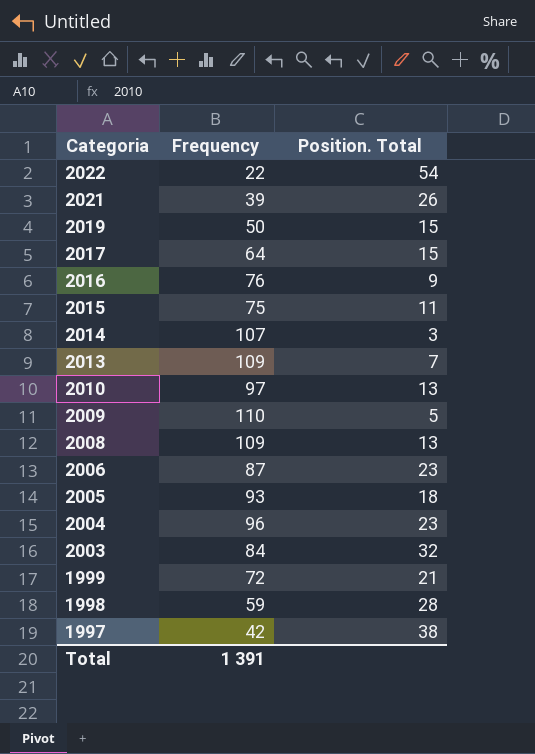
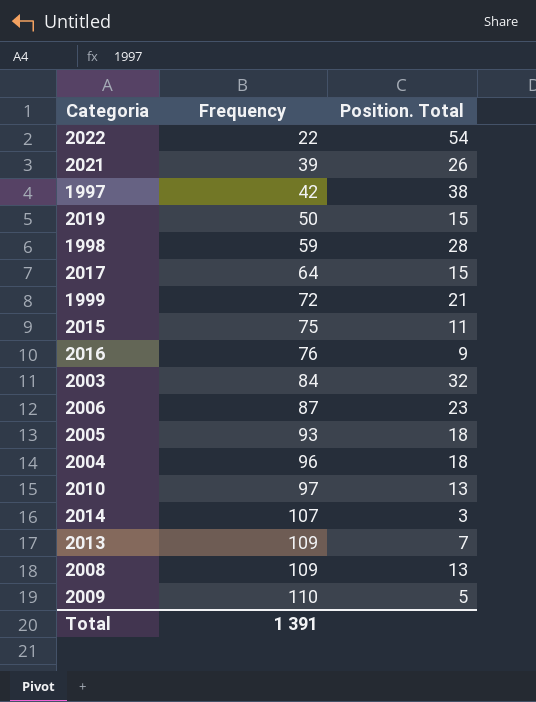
row order: Categoria descending -> Frequency ascending
2004 | Position. Total: 23 -> 18

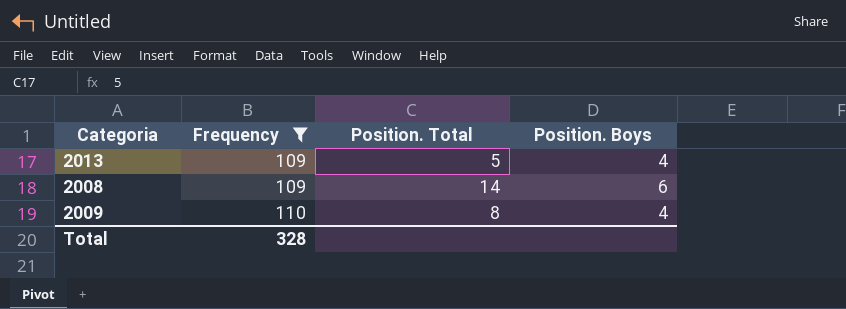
filter: none -> Frequency >= 109
column Position. Boys | position: none -> 4
2013 | Position. Total: 7 -> 5
2008 | Position. Total: 13 -> 14
2009 | Position. Total: 5 -> 8
Total | Frequency: 1 391 -> 328

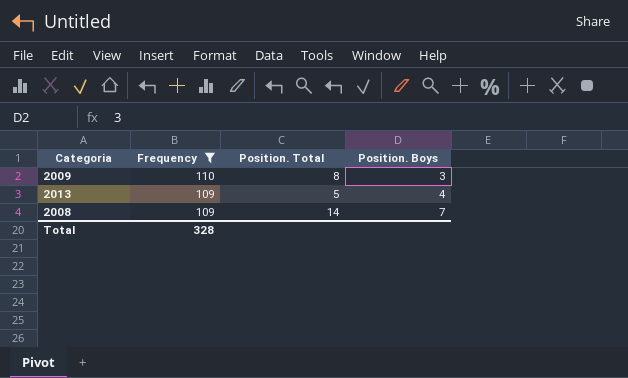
row order: Frequency ascending -> Frequency descending
2009 | Position. Boys: 4 -> 3
2008 | Position. Boys: 6 -> 7

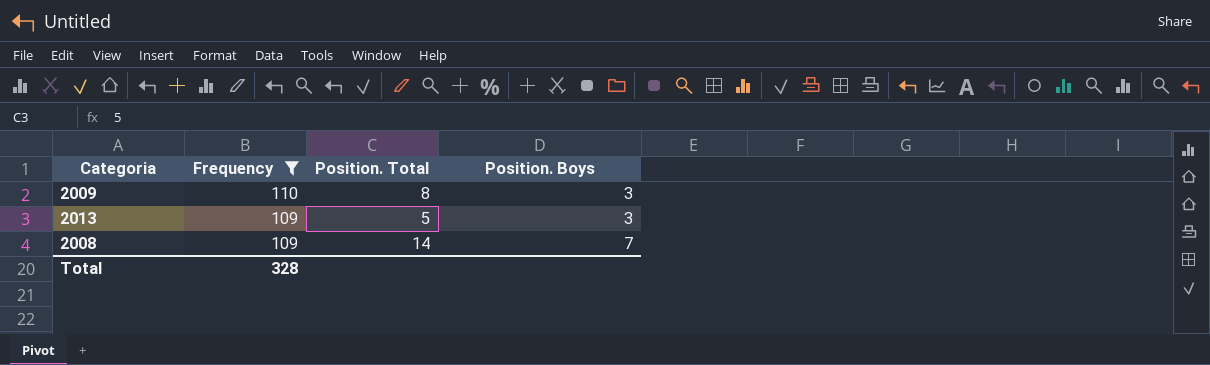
2013 | Position. Boys: 4 -> 3

